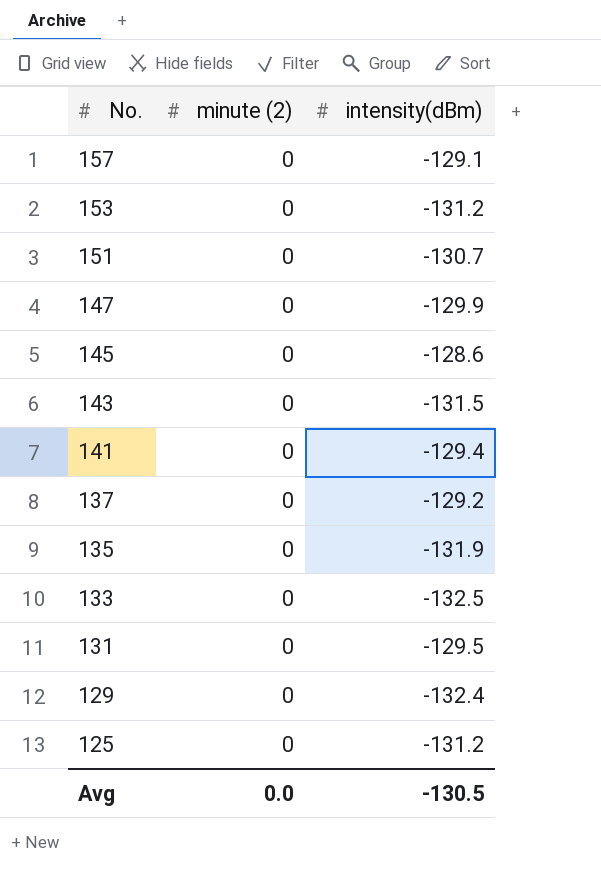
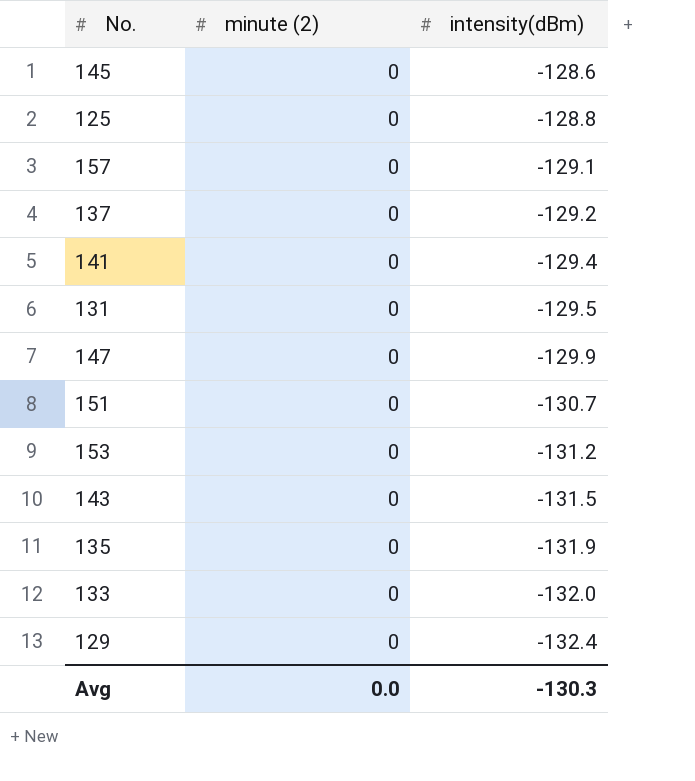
row order: No. descending -> intensity(dBm) descending
125 | intensity(dBm): -131.2 -> -128.8
133 | intensity(dBm): -132.5 -> -132.0
Avg | intensity(dBm): -130.5 -> -130.3

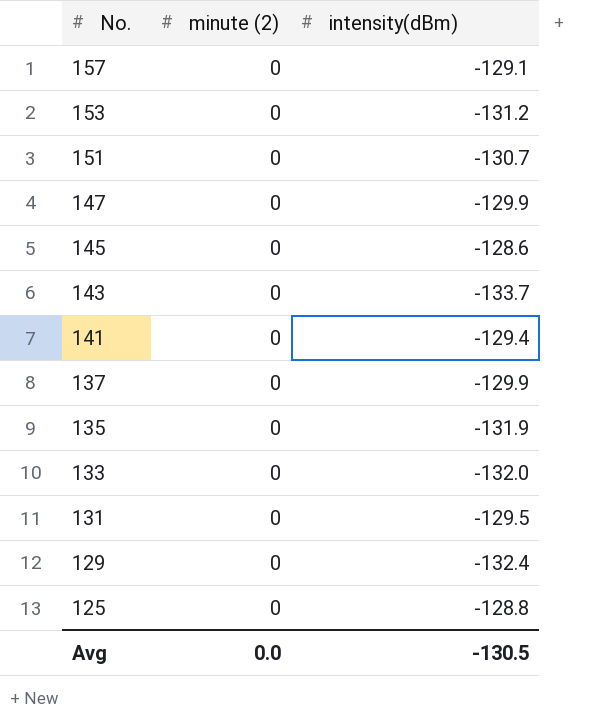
row order: intensity(dBm) descending -> No. descending
143 | intensity(dBm): -131.5 -> -133.7
137 | intensity(dBm): -129.2 -> -129.9
Avg | intensity(dBm): -130.3 -> -130.5

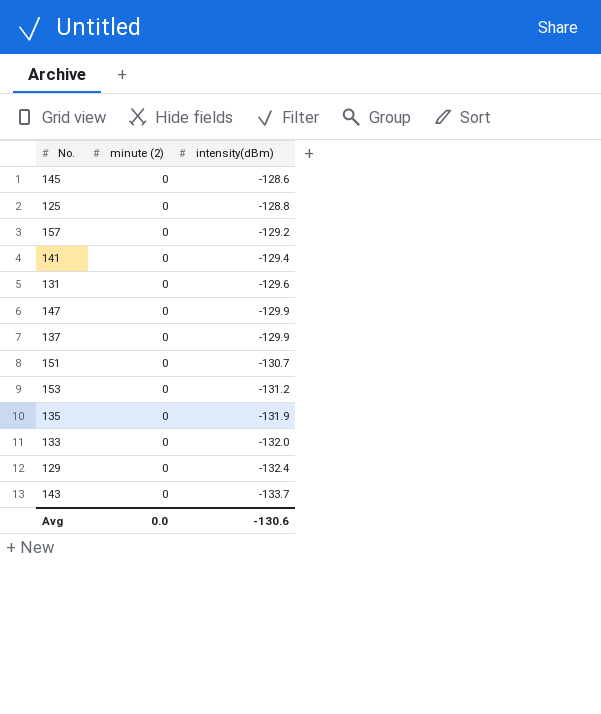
row order: No. descending -> intensity(dBm) descending
157 | intensity(dBm): -129.1 -> -129.2
131 | intensity(dBm): -129.5 -> -129.6
Avg | intensity(dBm): -130.5 -> -130.6

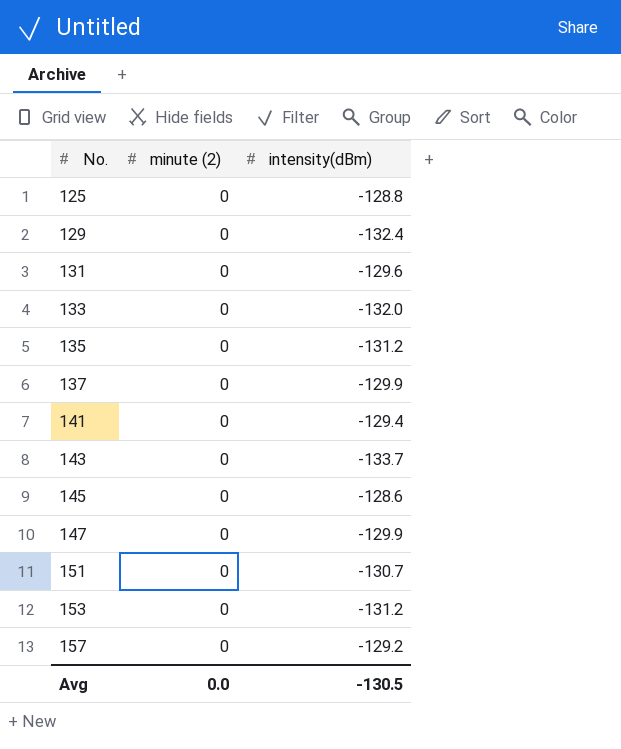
row order: intensity(dBm) descending -> No. ascending
135 | intensity(dBm): -131.9 -> -131.2
Avg | intensity(dBm): -130.6 -> -130.5

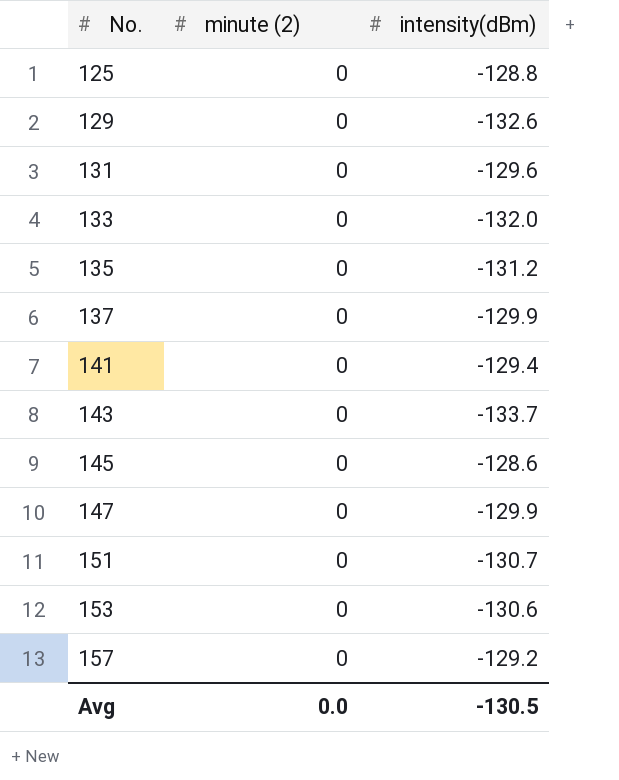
129 | intensity(dBm): -132.4 -> -132.6
153 | intensity(dBm): -131.2 -> -130.6

